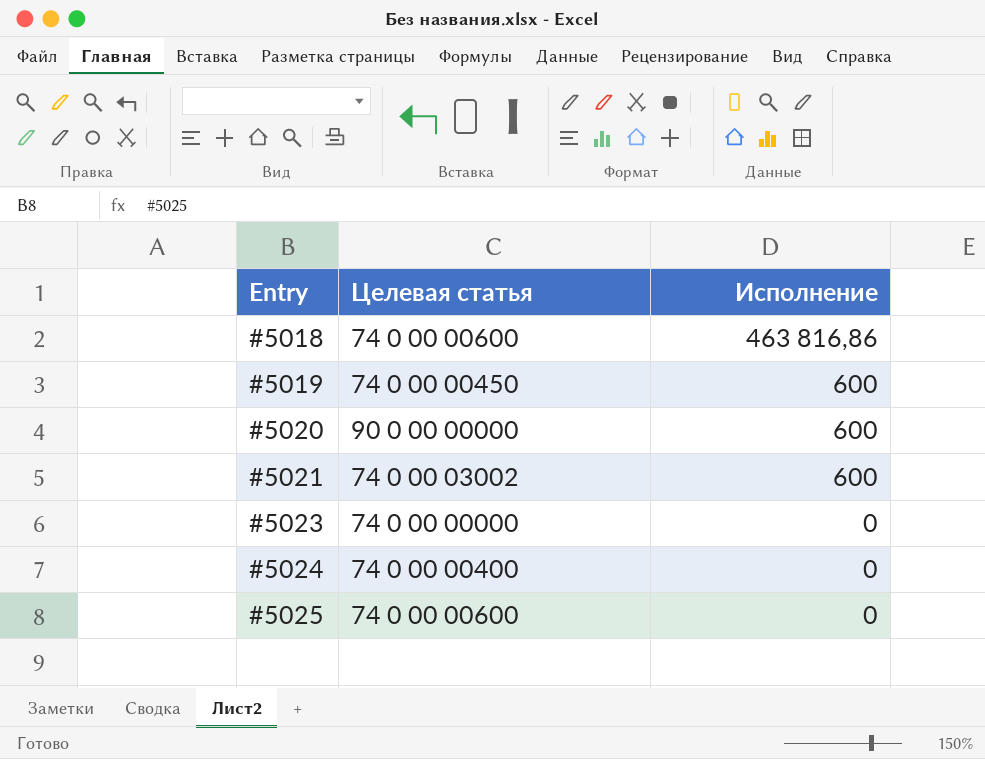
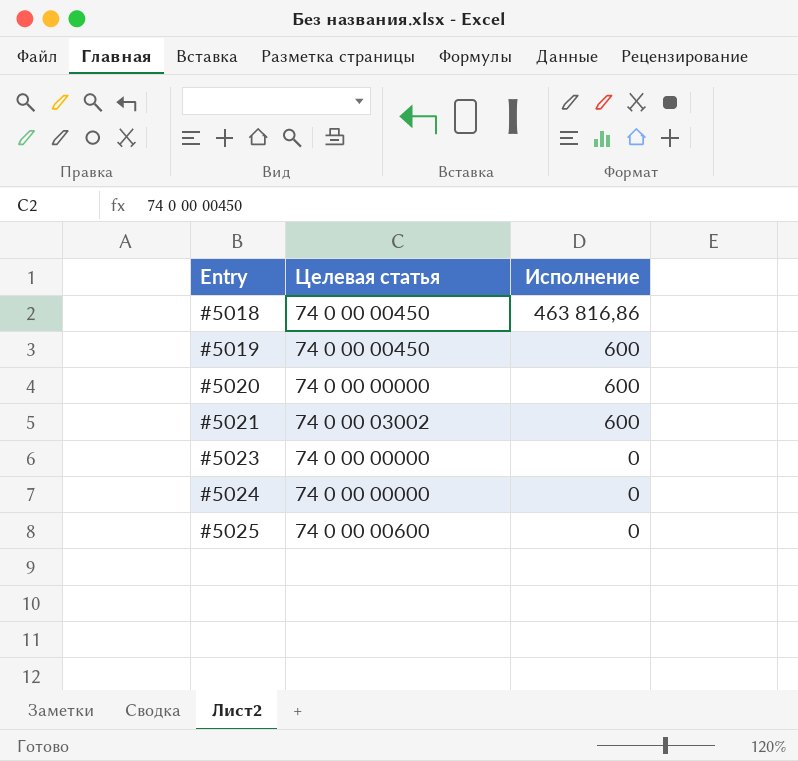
#5018 | Целевая статья: 74 0 00 00600 -> 74 0 00 00450
#5020 | Целевая статья: 90 0 00 00000 -> 74 0 00 00000
#5024 | Целевая статья: 74 0 00 00400 -> 74 0 00 00000

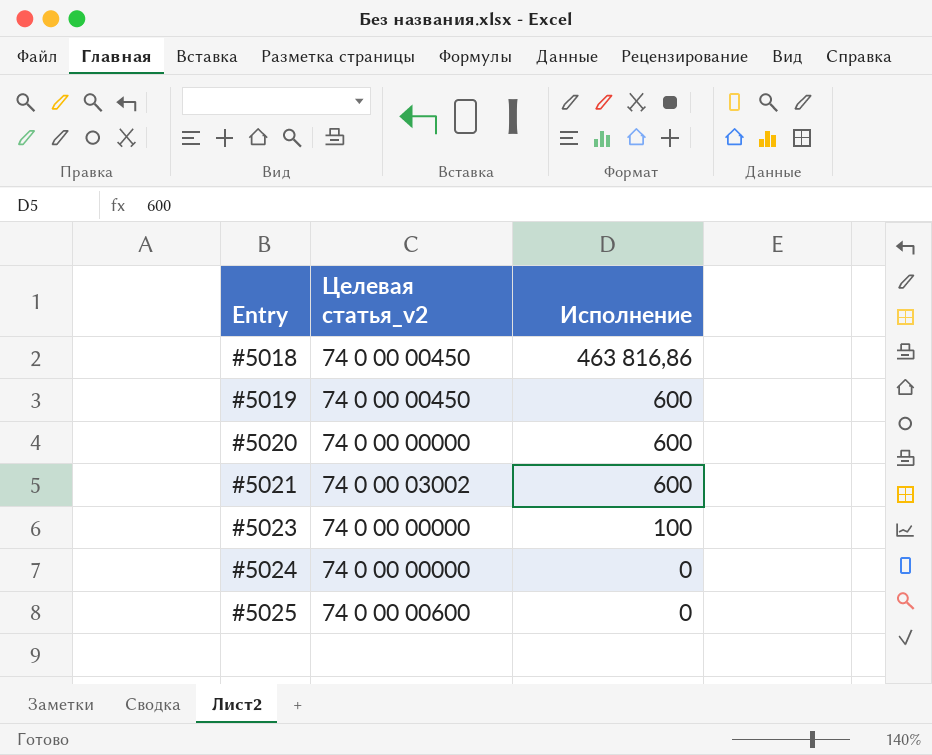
column name: Целевая статья -> Целевая статья_v2
#5023 | Исполнение: 0 -> 100

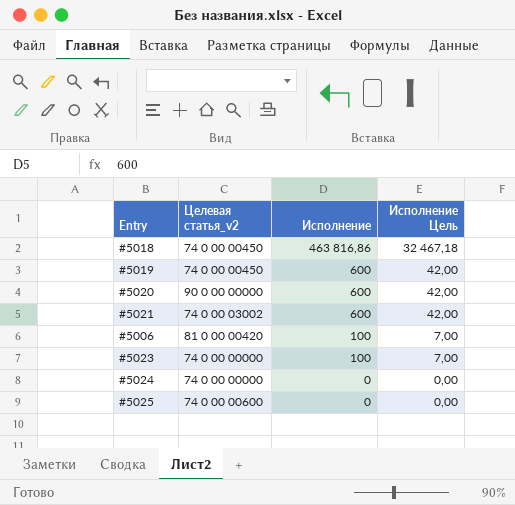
column Исполнение Цель | formula: none -> [Исполнение] * 0,07
#5020 | Целевая статья_v2: 74 0 00 00000 -> 90 0 00 00000
row #5006: none -> 81 0 00 00420 | 100 | 7,00

